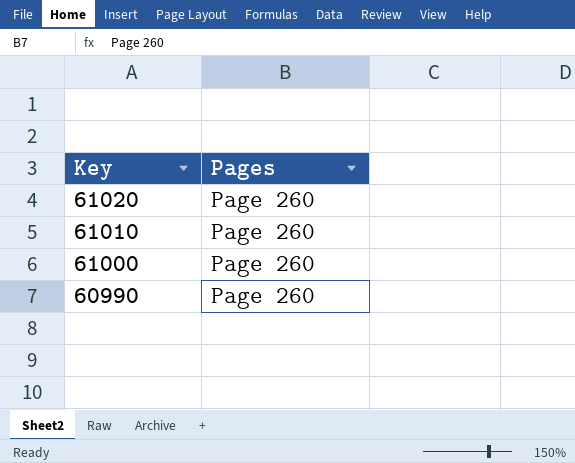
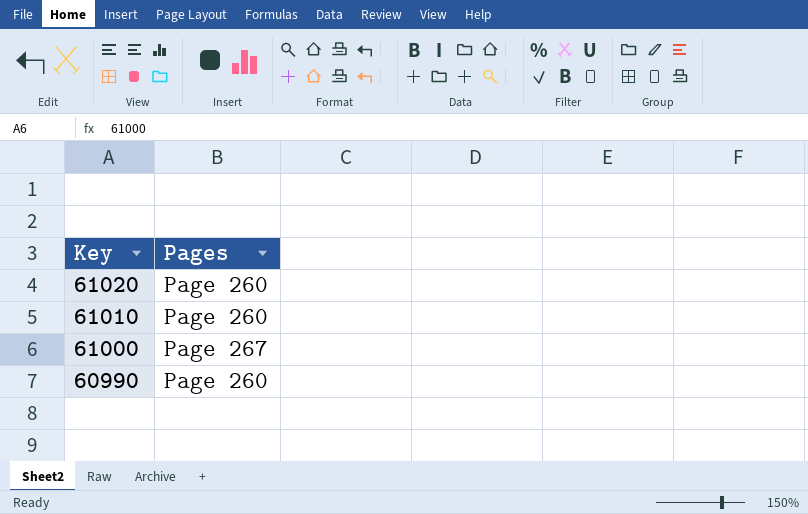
61000 | Pages: Page 260 -> Page 267

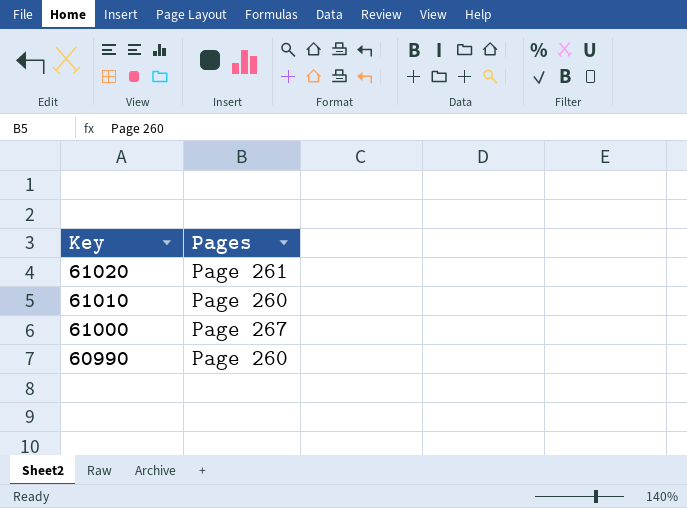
61020 | Pages: Page 260 -> Page 261

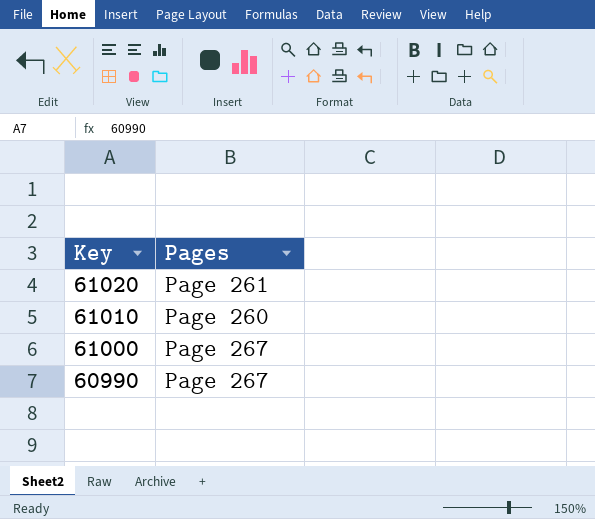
60990 | Pages: Page 260 -> Page 267

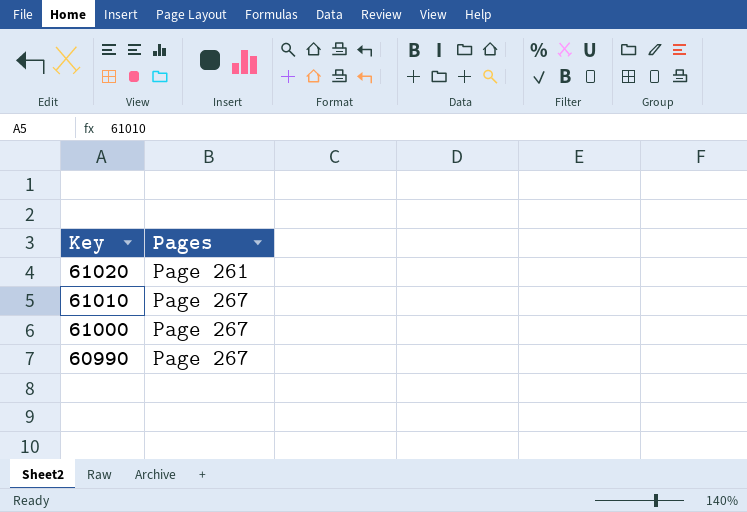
61010 | Pages: Page 260 -> Page 267

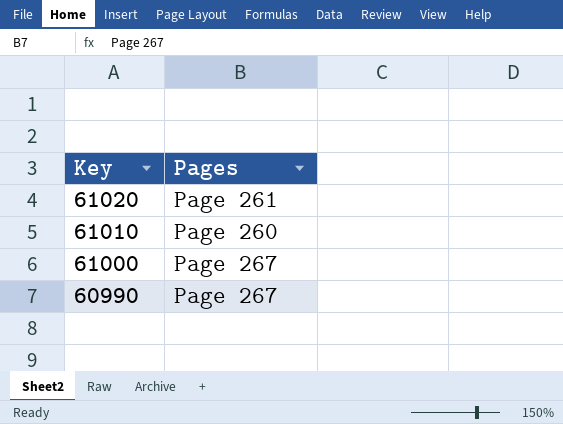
61010 | Pages: Page 267 -> Page 260

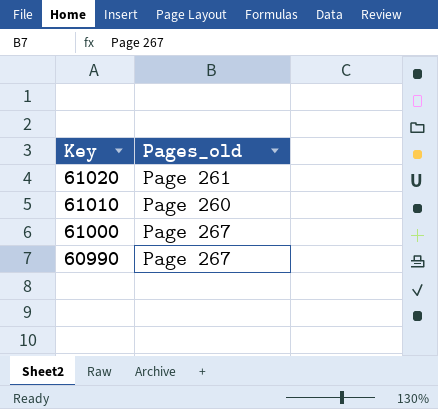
column name: Pages -> Pages_old

